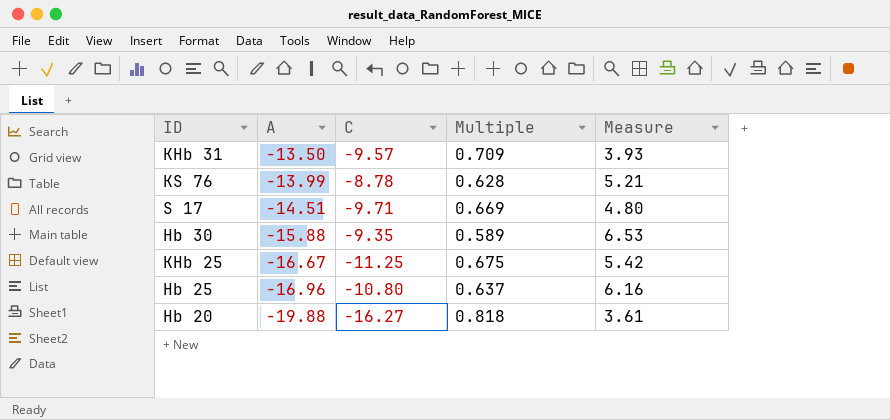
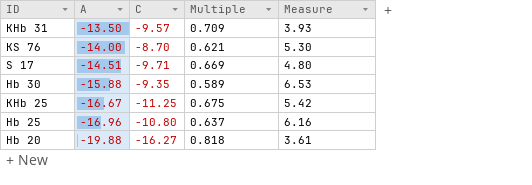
KS 76 | A: -13.99 -> -14.00
KS 76 | C: -8.78 -> -8.70
KS 76 | Multiple: 0.628 -> 0.621
KS 76 | Measure: 5.21 -> 5.30

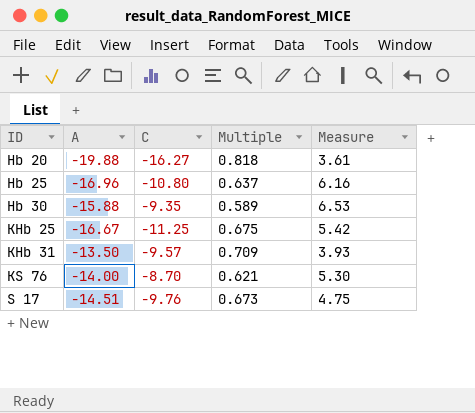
row order: A descending -> ID ascending
S 17 | C: -9.71 -> -9.76
S 17 | Multiple: 0.669 -> 0.673
S 17 | Measure: 4.80 -> 4.75

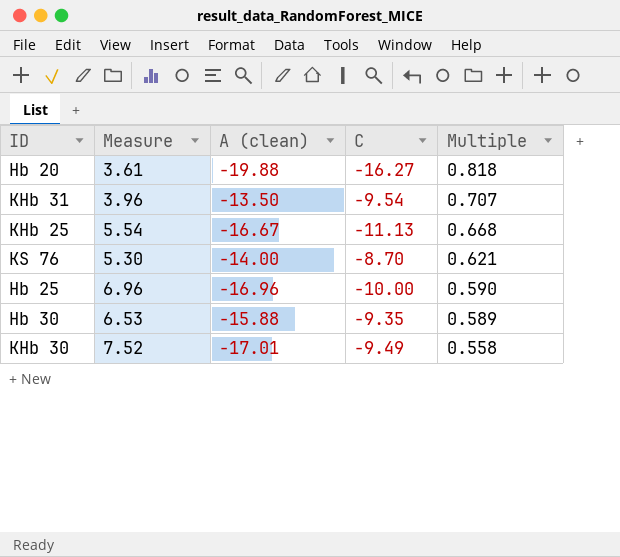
row order: ID ascending -> Multiple descending
column Measure | position: 5 -> 2
column name: A -> A (clean)
row S 17: -14.51 | -9.76 | 0.673 | 4.75 -> none
KHb 31 | Measure: 3.93 -> 3.96
KHb 31 | C: -9.57 -> -9.54
KHb 31 | Multiple: 0.709 -> 0.707
KHb 25 | Measure: 5.42 -> 5.54
KHb 25 | C: -11.25 -> -11.13
KHb 25 | Multiple: 0.675 -> 0.668
Hb 25 | Measure: 6.16 -> 6.96
Hb 25 | C: -10.80 -> -10.00
Hb 25 | Multiple: 0.637 -> 0.590
row KHb 30: none -> 7.52 | -17.01 | -9.49 | 0.558

